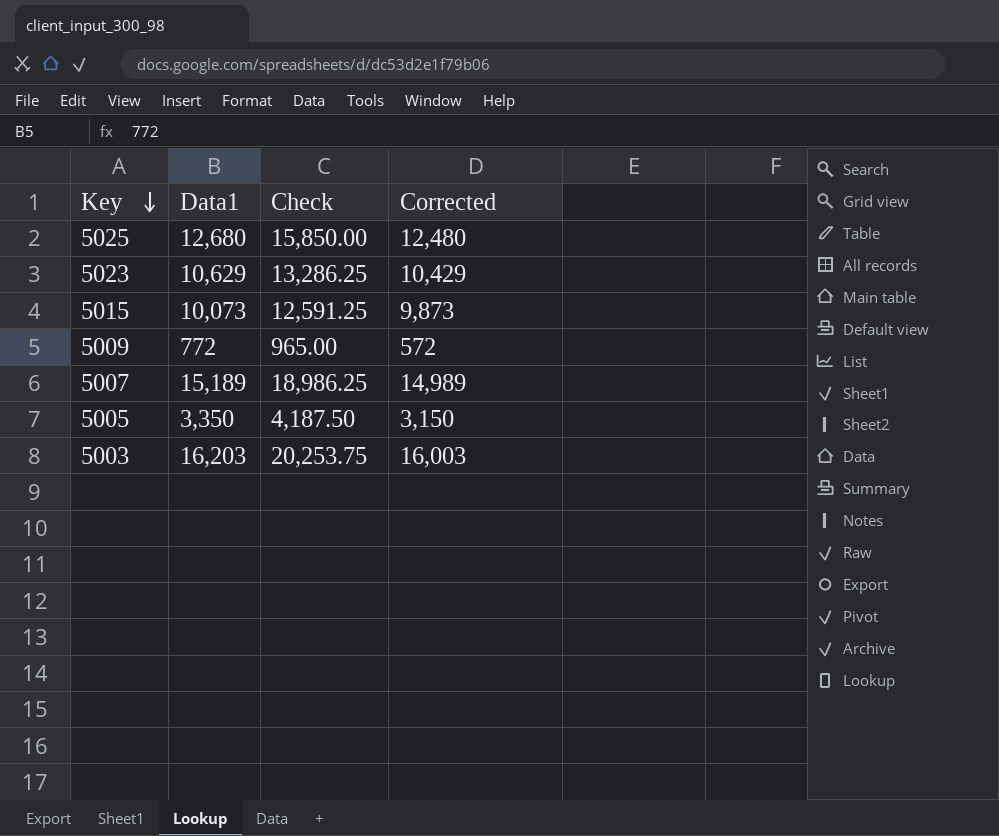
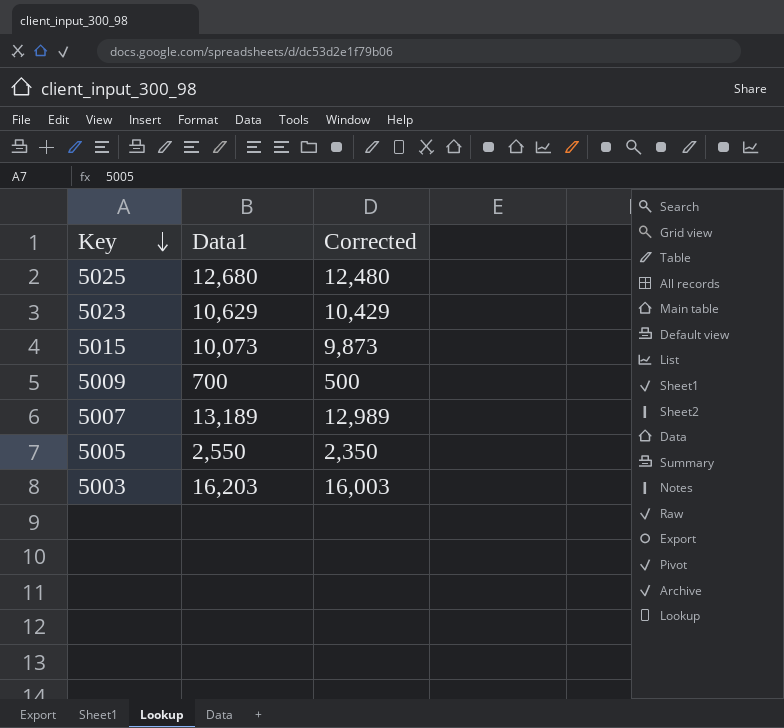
column Check | formula: [Data1] * 1.25 -> none
5009 | Data1: 772 -> 700
5009 | Corrected: 572 -> 500
5007 | Data1: 15,189 -> 13,189
5007 | Corrected: 14,989 -> 12,989
5005 | Data1: 3,350 -> 2,550
5005 | Corrected: 3,150 -> 2,350

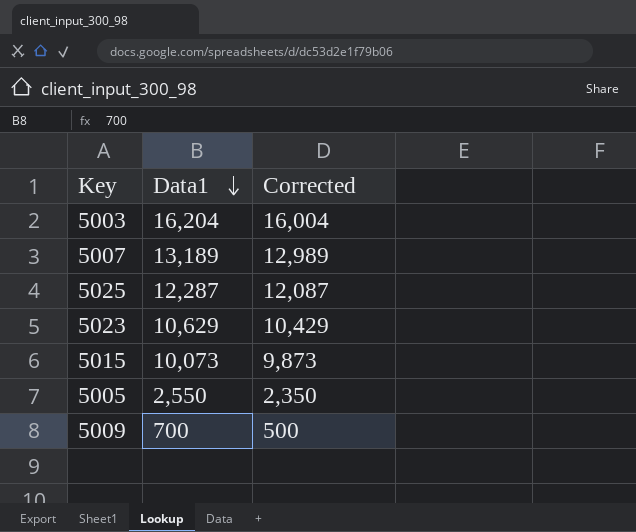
row order: Key descending -> Data1 descending
5003 | Data1: 16,203 -> 16,204
5003 | Corrected: 16,003 -> 16,004
5025 | Data1: 12,680 -> 12,287
5025 | Corrected: 12,480 -> 12,087

